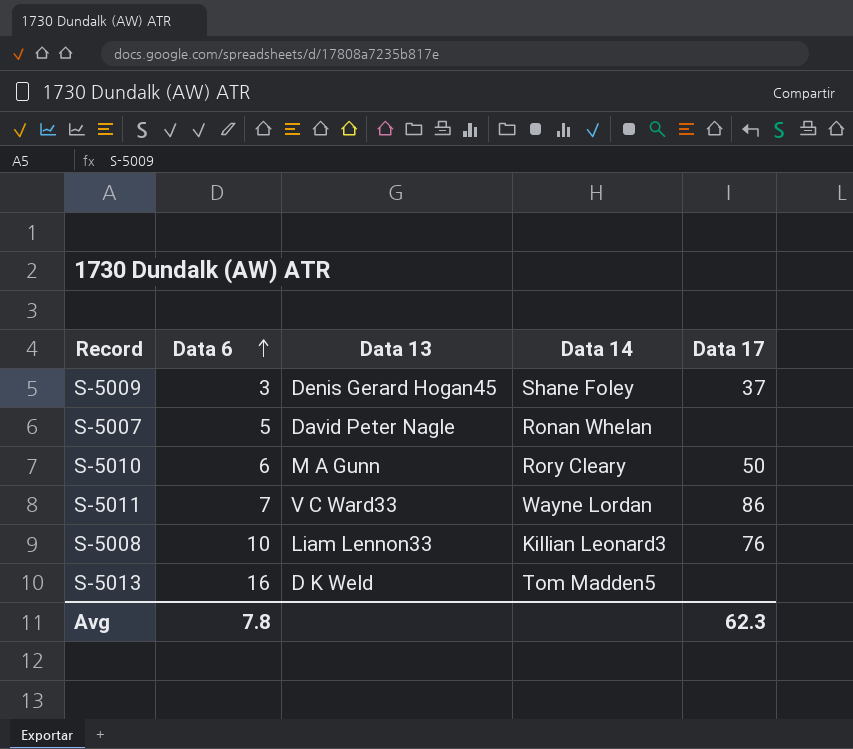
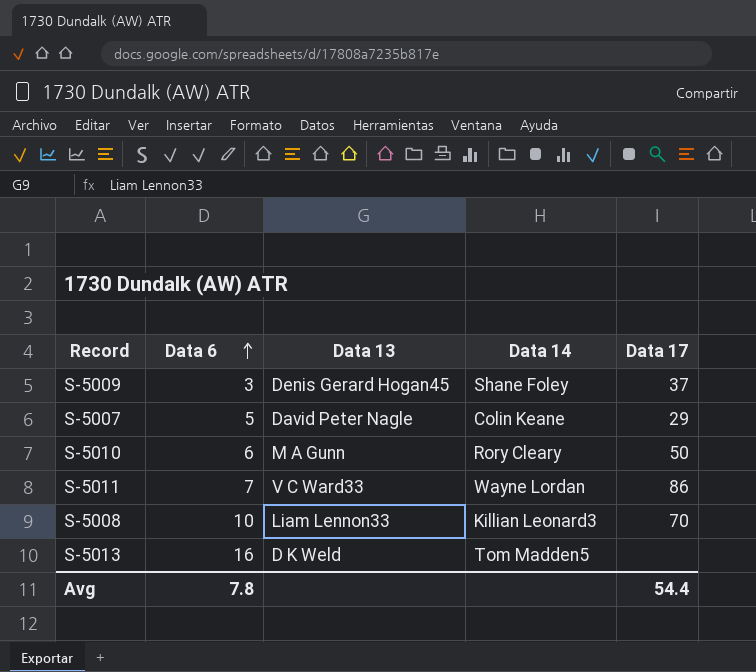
S-5007 | Data 14: Ronan Whelan -> Colin Keane
S-5007 | Data 17: none -> 29
S-5008 | Data 17: 76 -> 70
Avg | Data 17: 62.3 -> 54.4

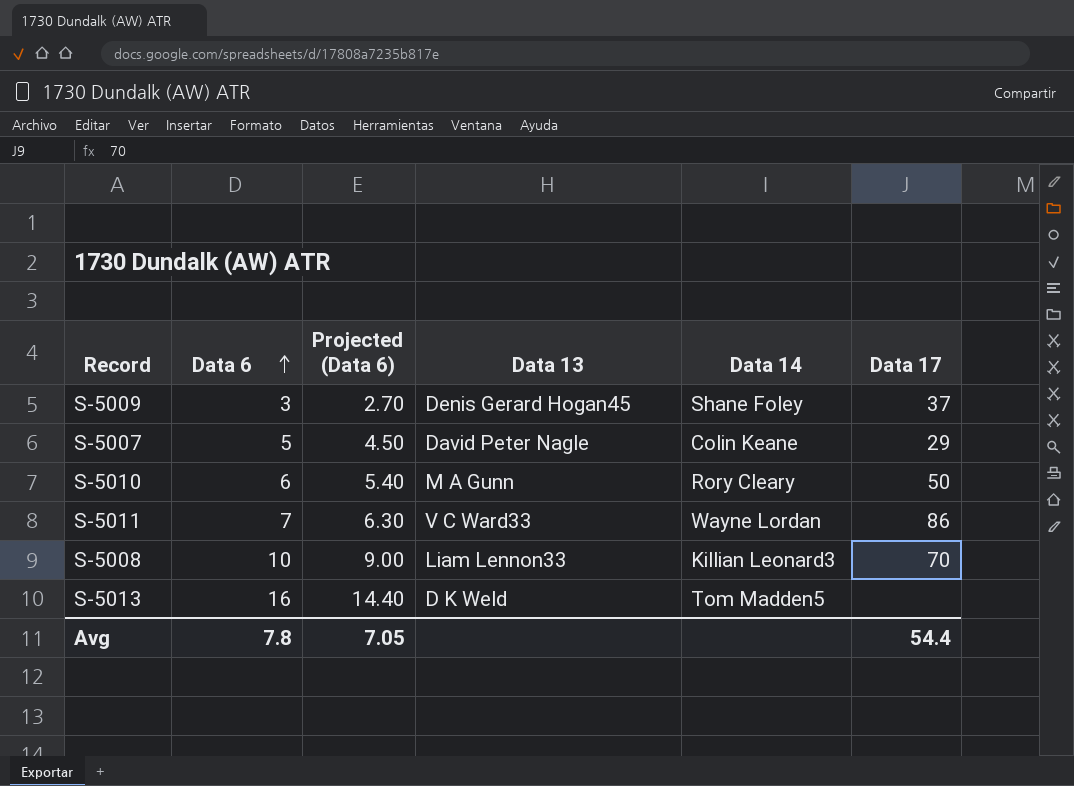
column Projected (Data 6) | formula: none -> [Data 6] * 0.9

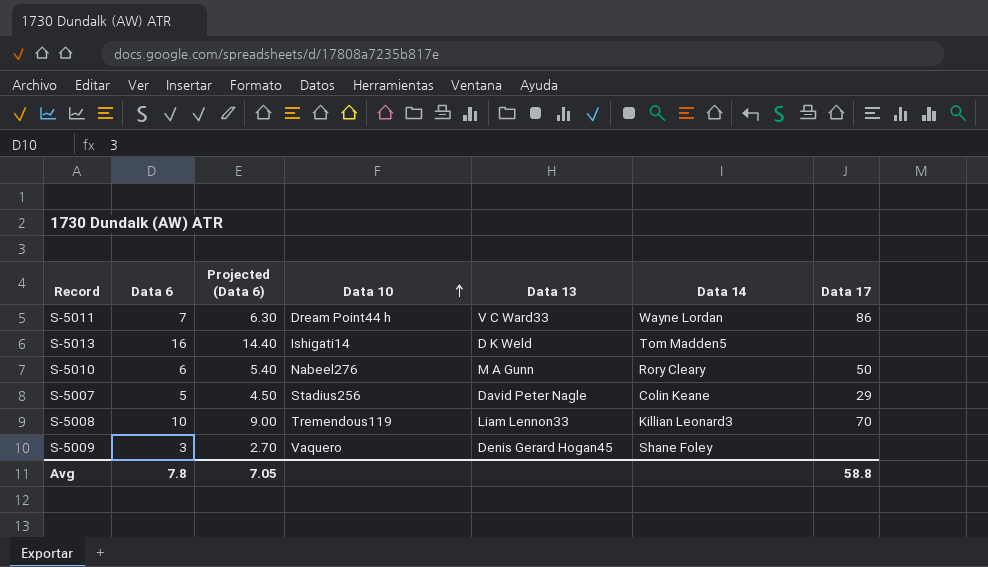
row order: Data 6 ascending -> Data 10 ascending
column Data 10 | position: none -> 4
S-5009 | Data 17: 37 -> none
Avg | Data 17: 54.4 -> 58.8

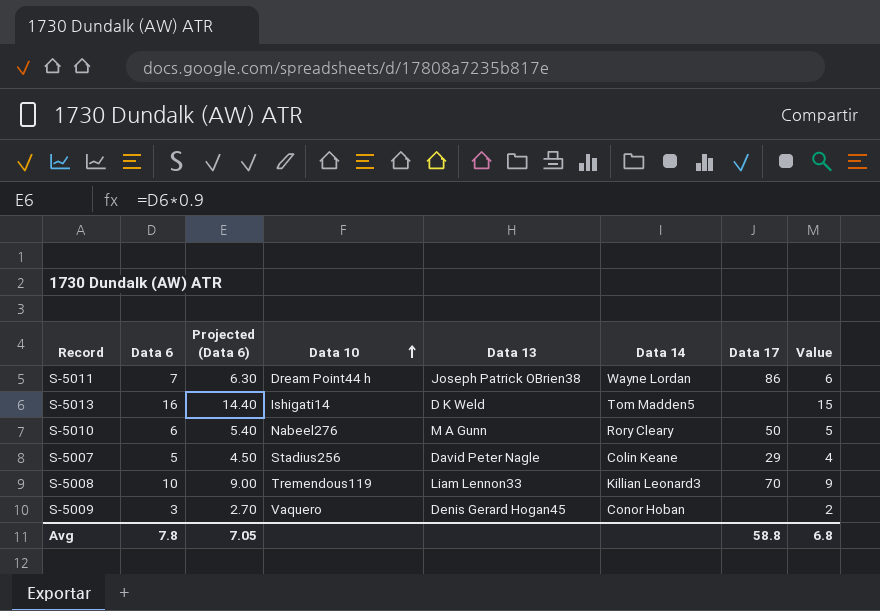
column Value | formula: none -> [Data 6] - 1
S-5011 | Data 13: V C Ward33 -> Joseph Patrick OBrien38
S-5009 | Data 14: Shane Foley -> Conor Hoban

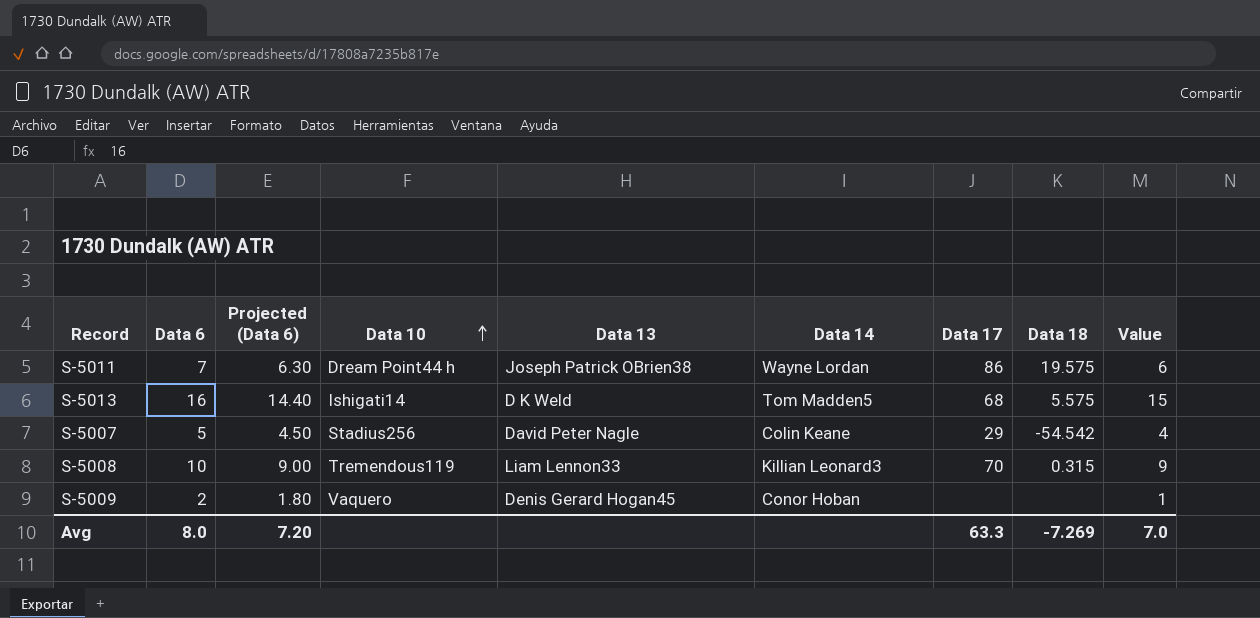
column Data 18 | position: none -> 8
row S-5010: 6 | 5.40 | Nabeel276 | M A Gunn | Rory Cleary | 50 | 5 -> none
S-5013 | Data 17: none -> 68
S-5009 | Data 6: 3 -> 2
S-5009 | Projected (Data 6): 2.70 -> 1.80
S-5009 | Value: 2 -> 1
Avg | Data 6: 7.8 -> 8.0
Avg | Projected (Data 6): 7.05 -> 7.20
Avg | Data 17: 58.8 -> 63.3
Avg | Value: 6.8 -> 7.0

